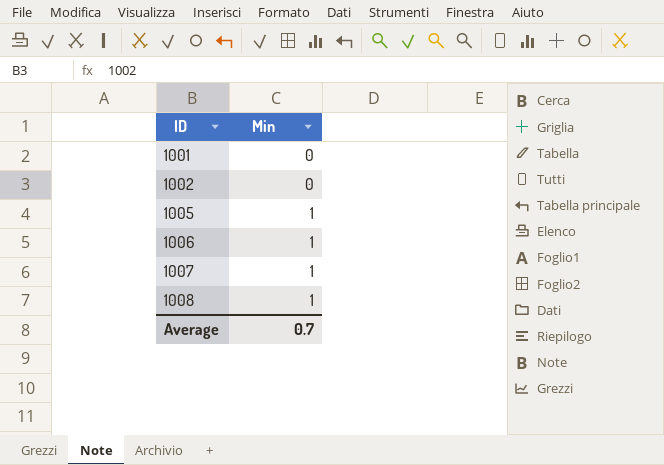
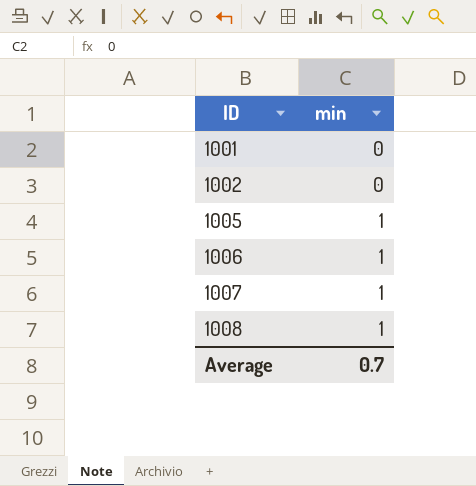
column name: Min -> min

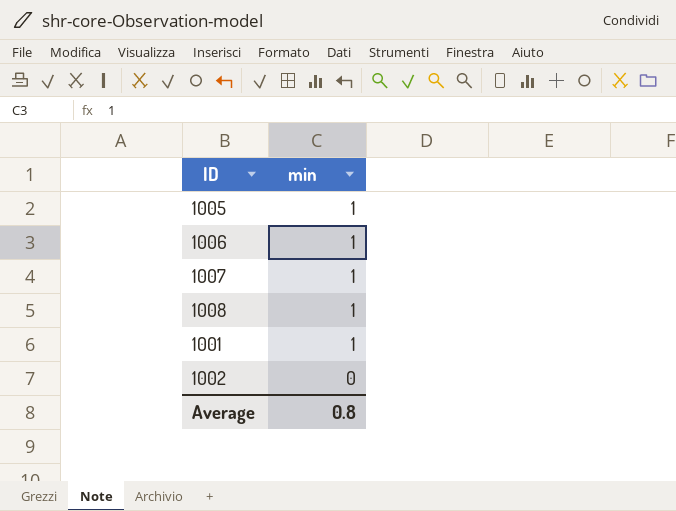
row order: ID ascending -> min descending
1001 | min: 0 -> 1
Average | min: 0.7 -> 0.8

